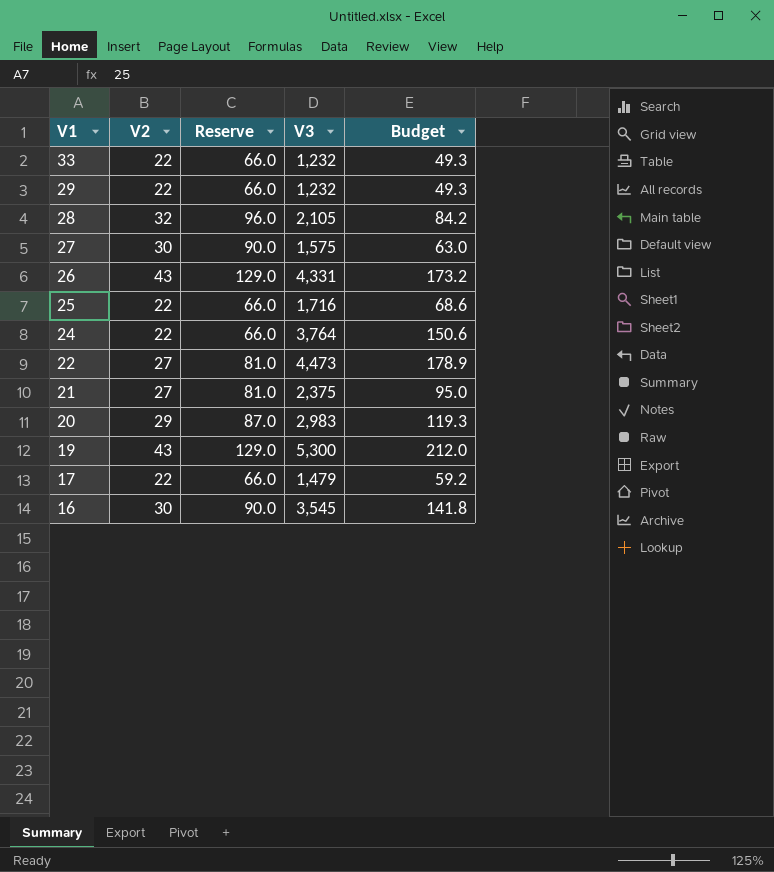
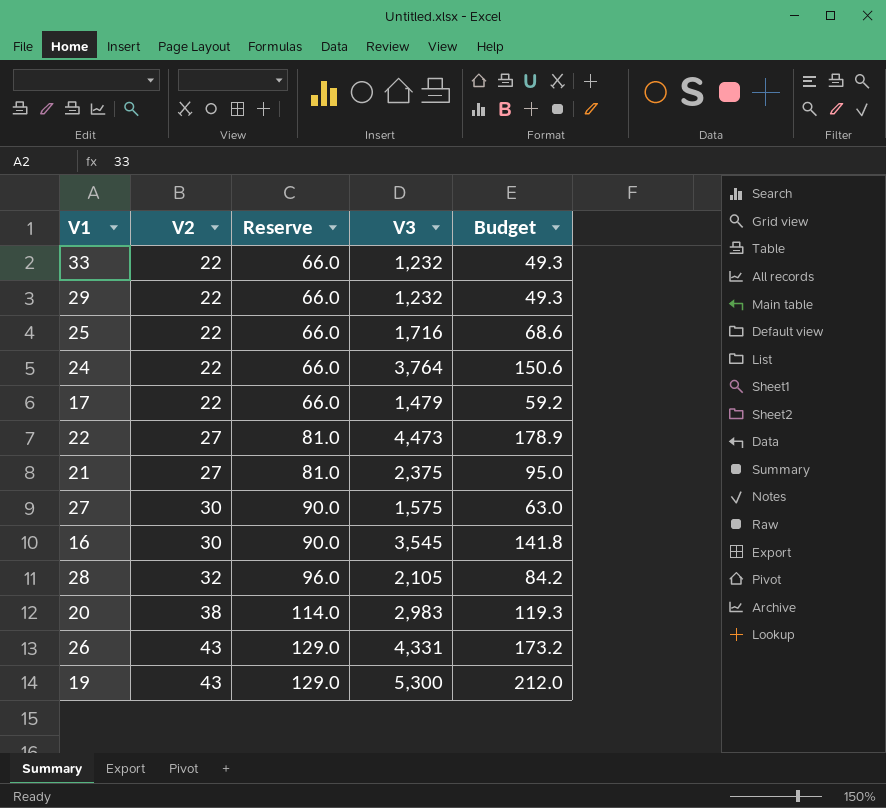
row order: V1 descending -> V2 ascending
20 | V2: 29 -> 38
20 | Reserve: 87.0 -> 114.0

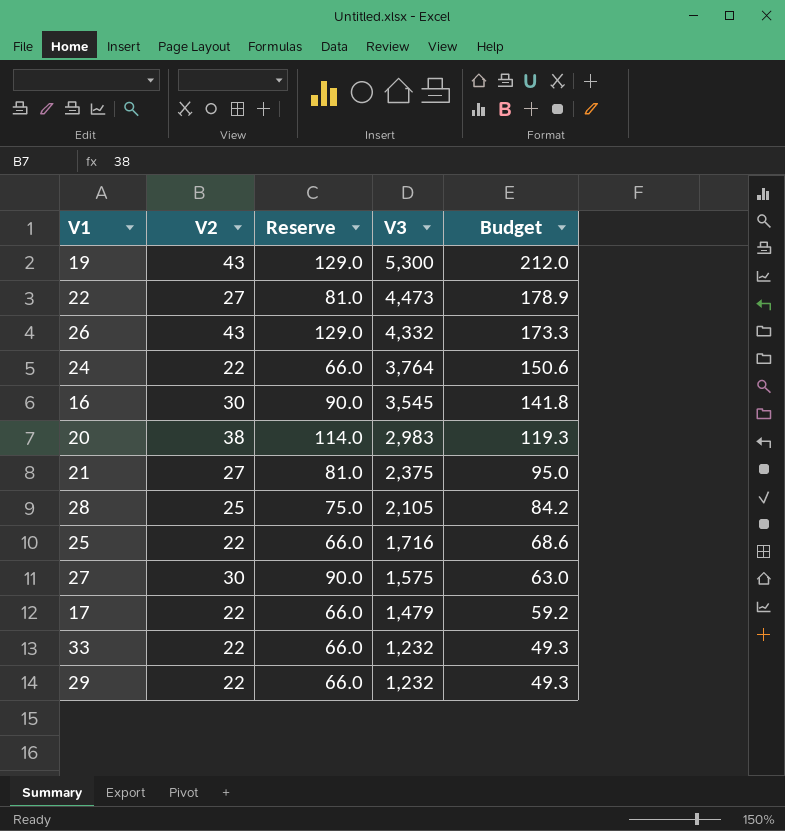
row order: V2 ascending -> V3 descending
26 | V3: 4,331 -> 4,332
26 | Budget: 173.2 -> 173.3
28 | V2: 32 -> 25
28 | Reserve: 96.0 -> 75.0

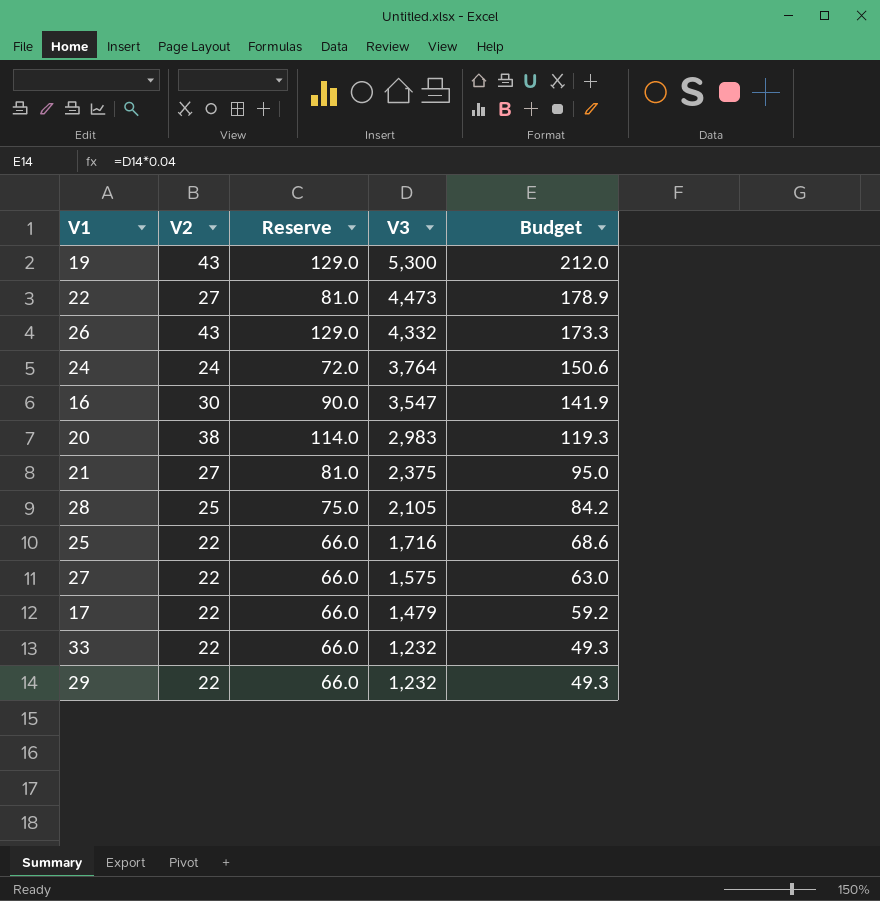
24 | V2: 22 -> 24
24 | Reserve: 66.0 -> 72.0
16 | V3: 3,545 -> 3,547
16 | Budget: 141.8 -> 141.9
27 | V2: 30 -> 22
27 | Reserve: 90.0 -> 66.0

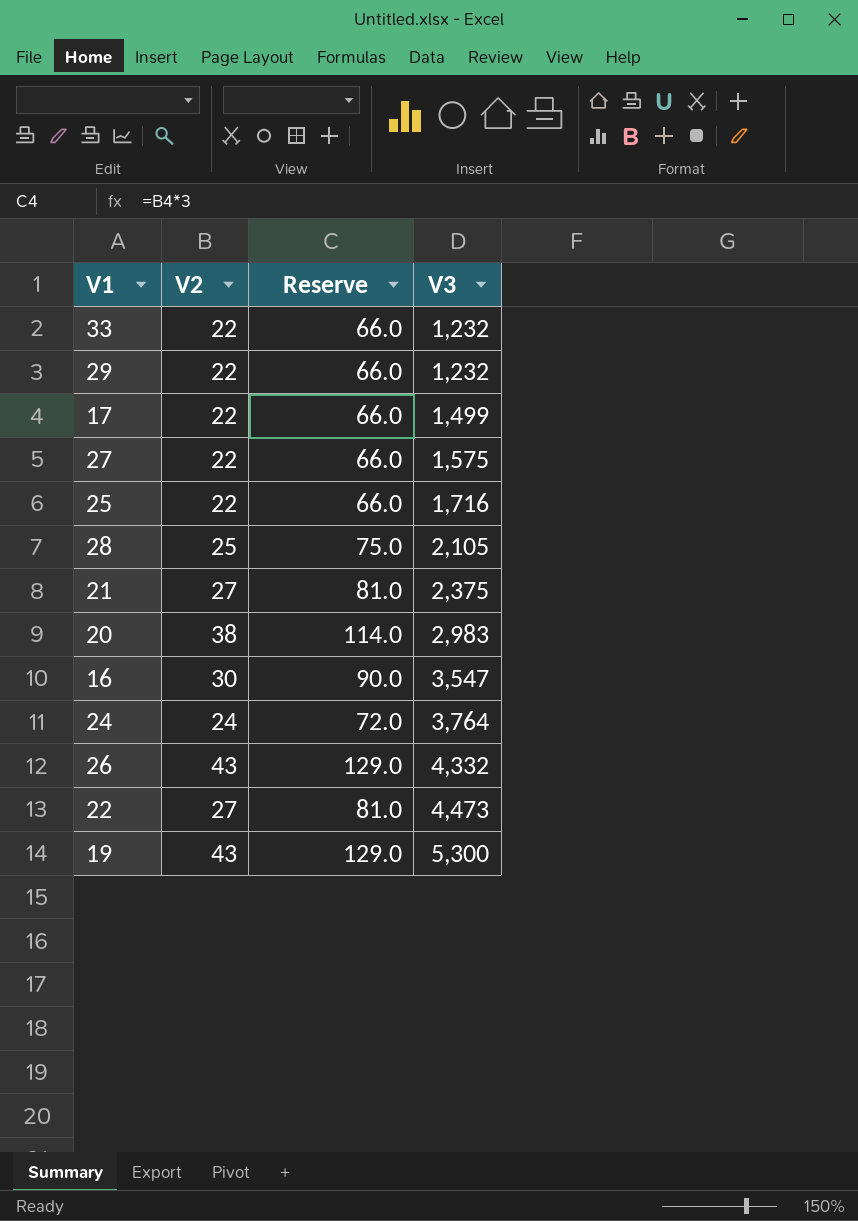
row order: V3 descending -> V3 ascending
column Budget | formula: [V3] * 0.04 -> none
17 | V3: 1,479 -> 1,499

